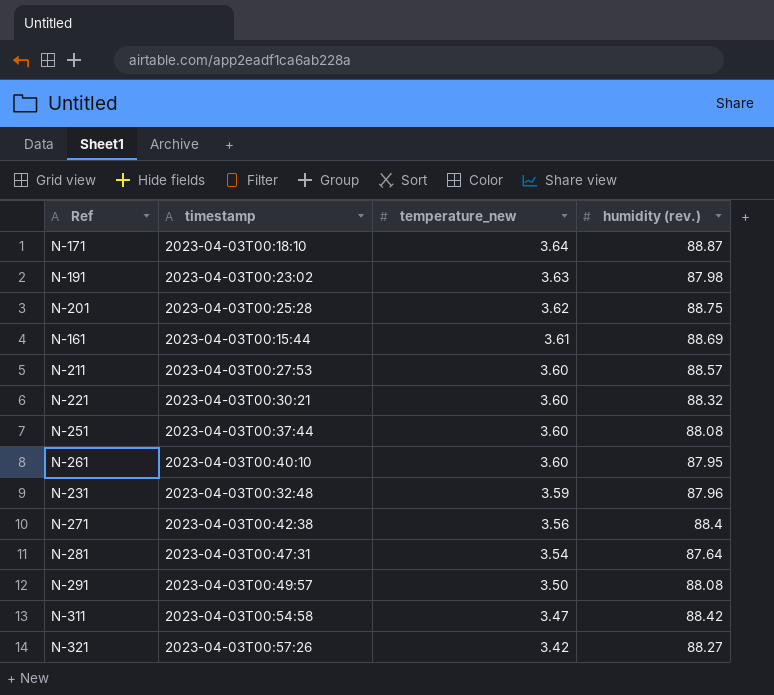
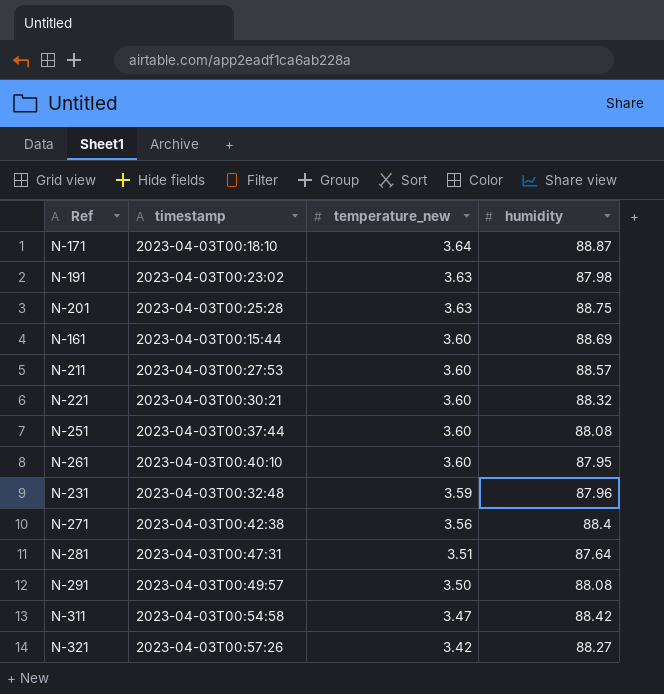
column name: humidity (rev.) -> humidity
N-201 | temperature_new: 3.62 -> 3.63
N-161 | temperature_new: 3.61 -> 3.60
N-281 | temperature_new: 3.54 -> 3.51

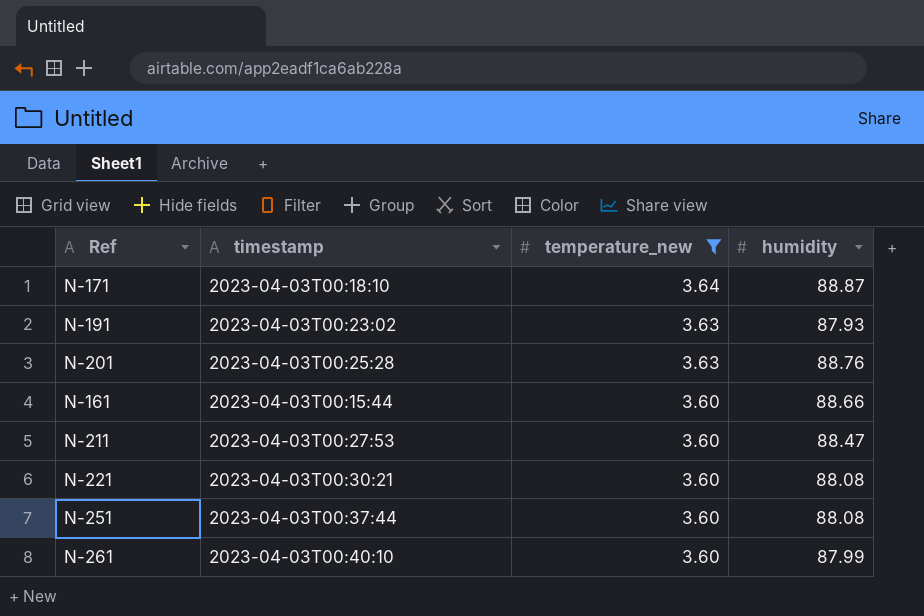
filter: none -> temperature_new >= 3.60
N-191 | humidity: 87.98 -> 87.93
N-201 | humidity: 88.75 -> 88.76
N-161 | humidity: 88.69 -> 88.66
N-211 | humidity: 88.57 -> 88.47
N-221 | humidity: 88.32 -> 88.08
N-261 | humidity: 87.95 -> 87.99

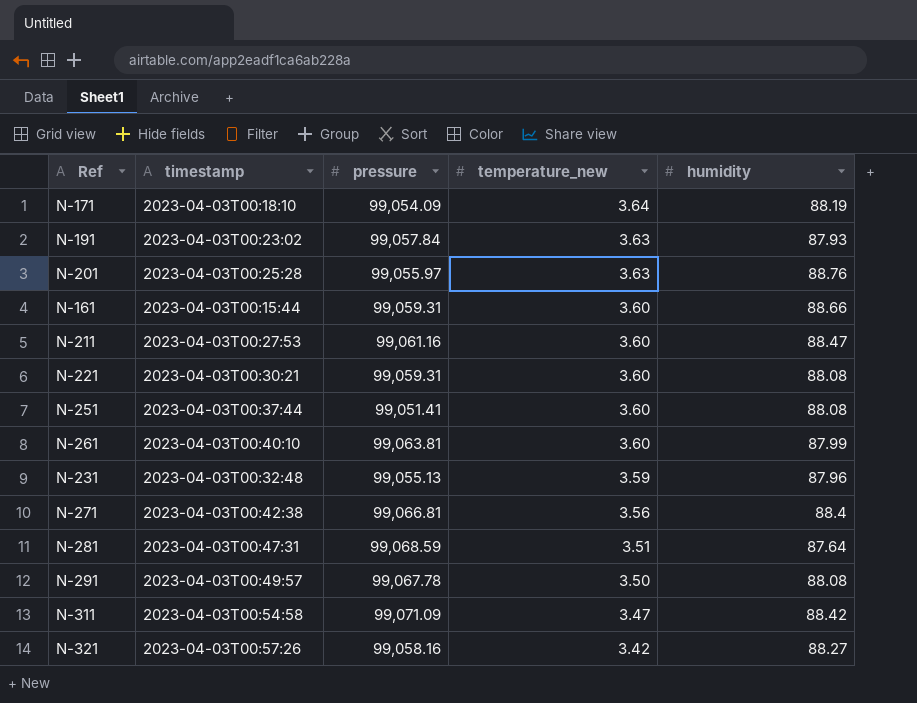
filter: temperature_new >= 3.60 -> none
column pressure | position: none -> 3
N-171 | humidity: 88.87 -> 88.19

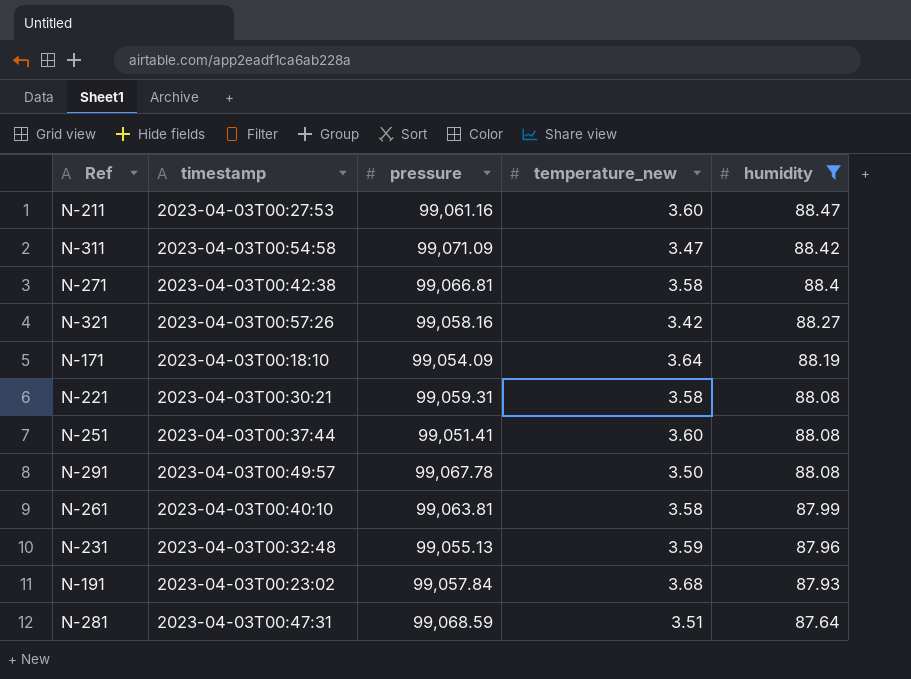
filter: none -> humidity <= 88.47
row order: temperature_new descending -> humidity descending
N-271 | temperature_new: 3.56 -> 3.58
N-221 | temperature_new: 3.60 -> 3.58
N-261 | temperature_new: 3.60 -> 3.58
N-191 | temperature_new: 3.63 -> 3.68

